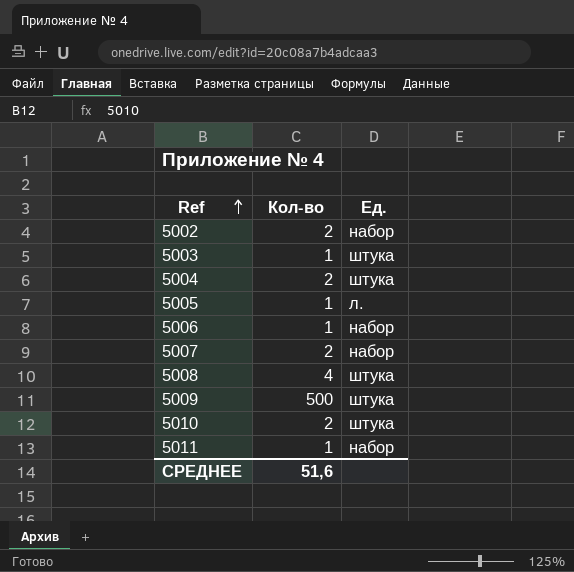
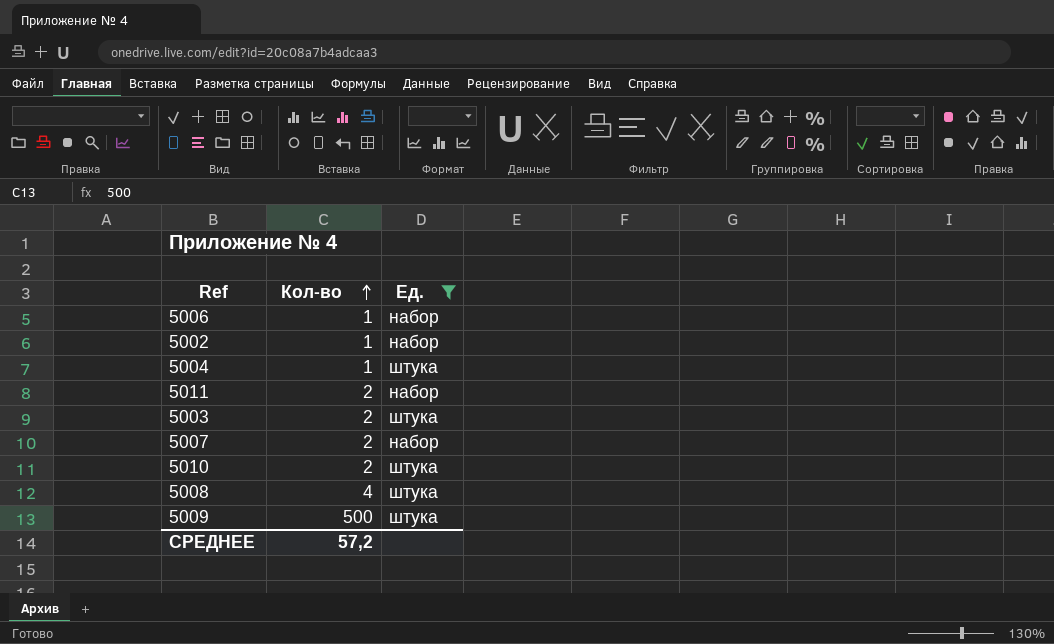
filter: none -> Ед. != л.
row order: Ref ascending -> Кол-во ascending
5002 | Кол-во: 2 -> 1
5004 | Кол-во: 2 -> 1
5011 | Кол-во: 1 -> 2
5003 | Кол-во: 1 -> 2
СРЕДНЕЕ | Кол-во: 51,6 -> 57,2

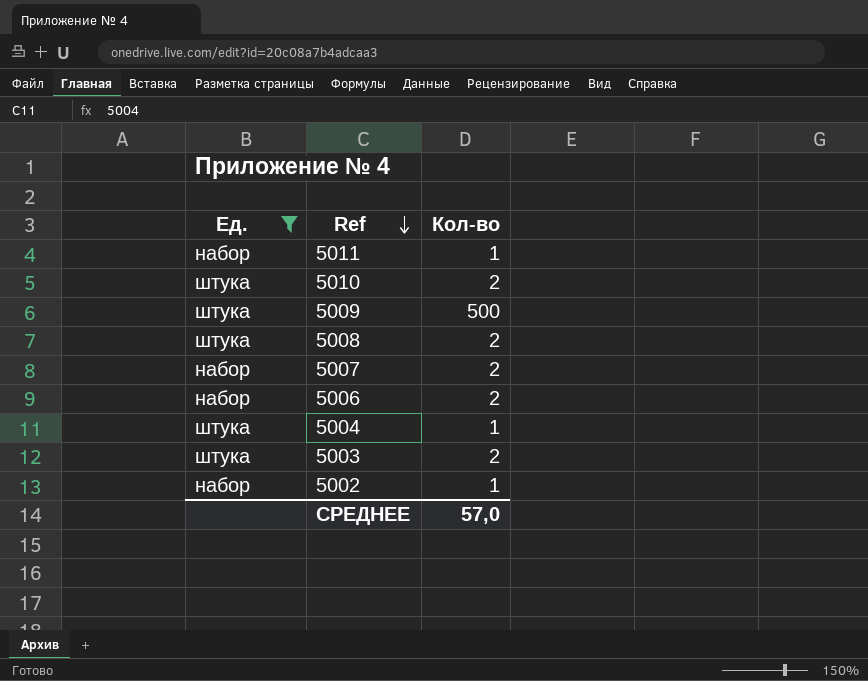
row order: Кол-во ascending -> Ref descending
column Ед. | position: 3 -> 1
5011 | Кол-во: 2 -> 1
5008 | Кол-во: 4 -> 2
5006 | Кол-во: 1 -> 2
СРЕДНЕЕ | Кол-во: 57,2 -> 57,0

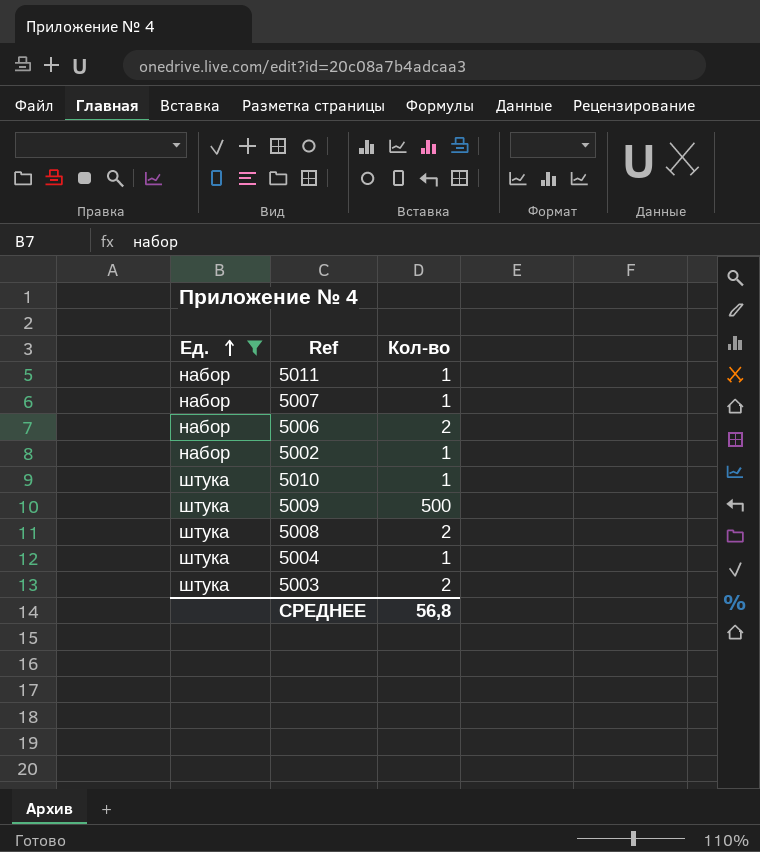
row order: Ref descending -> Ед. ascending
5007 | Кол-во: 2 -> 1
5010 | Кол-во: 2 -> 1
СРЕДНЕЕ | Кол-во: 57,0 -> 56,8

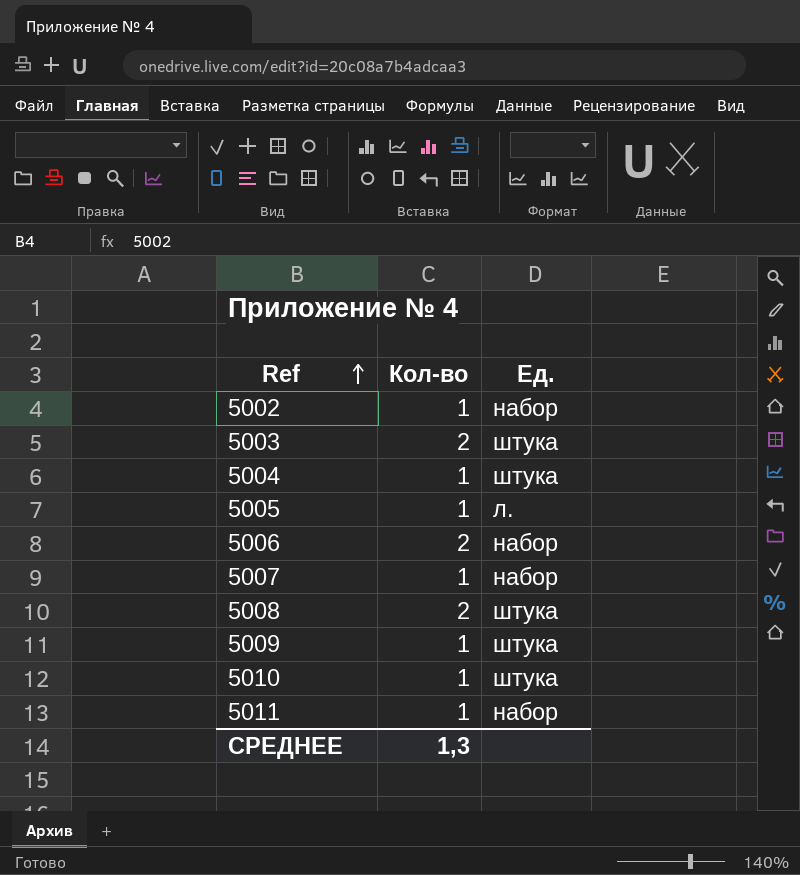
filter: Ед. != л. -> none
row order: Ед. ascending -> Ref ascending
column Ед. | position: 1 -> 3
5009 | Кол-во: 500 -> 1
СРЕДНЕЕ | Кол-во: 56,8 -> 1,3

